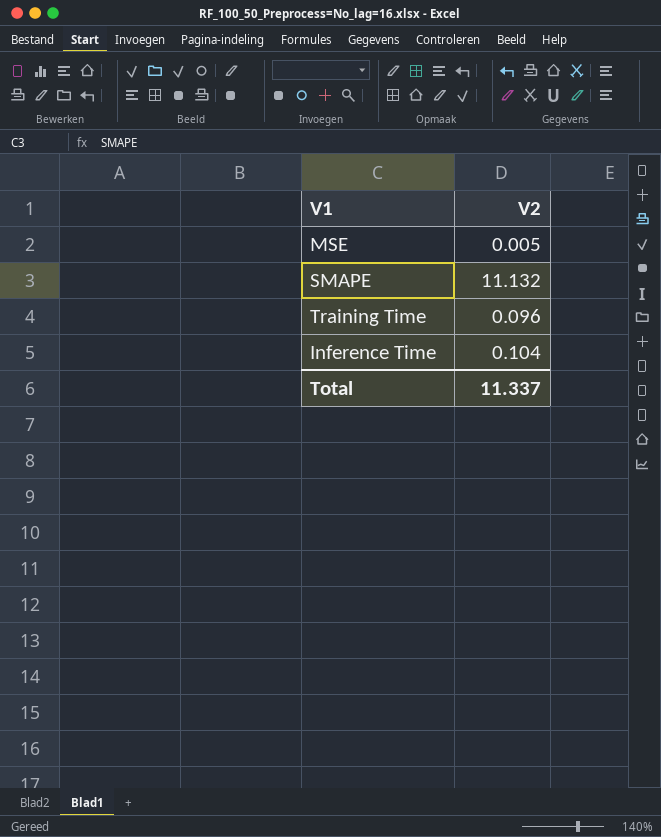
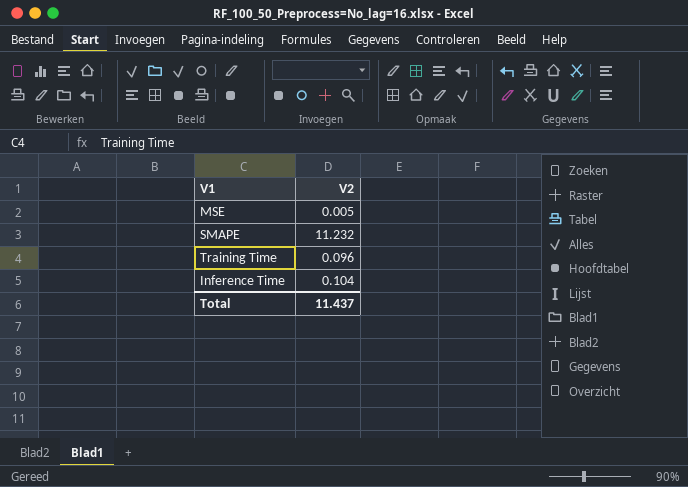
SMAPE | V2: 11.132 -> 11.232
Total | V2: 11.337 -> 11.437

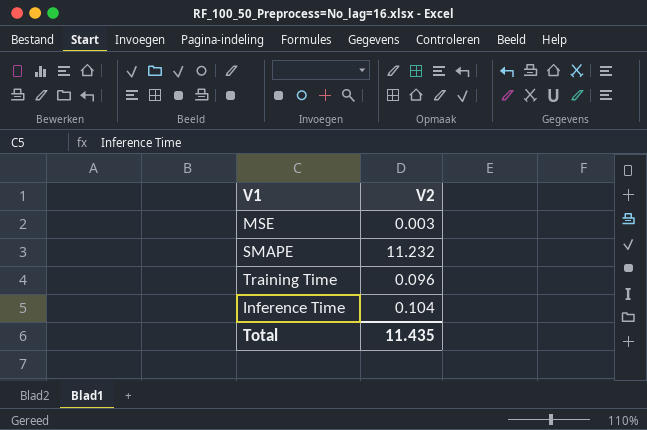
MSE | V2: 0.005 -> 0.003
Total | V2: 11.437 -> 11.435

